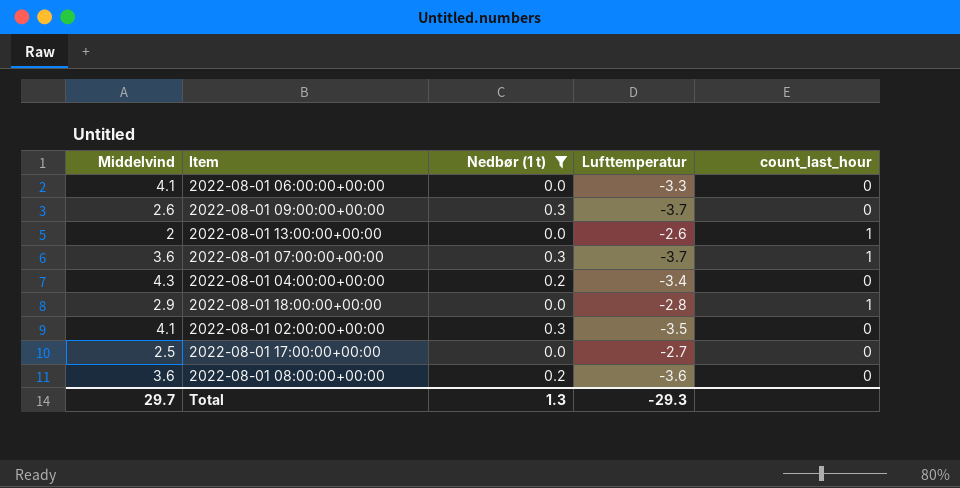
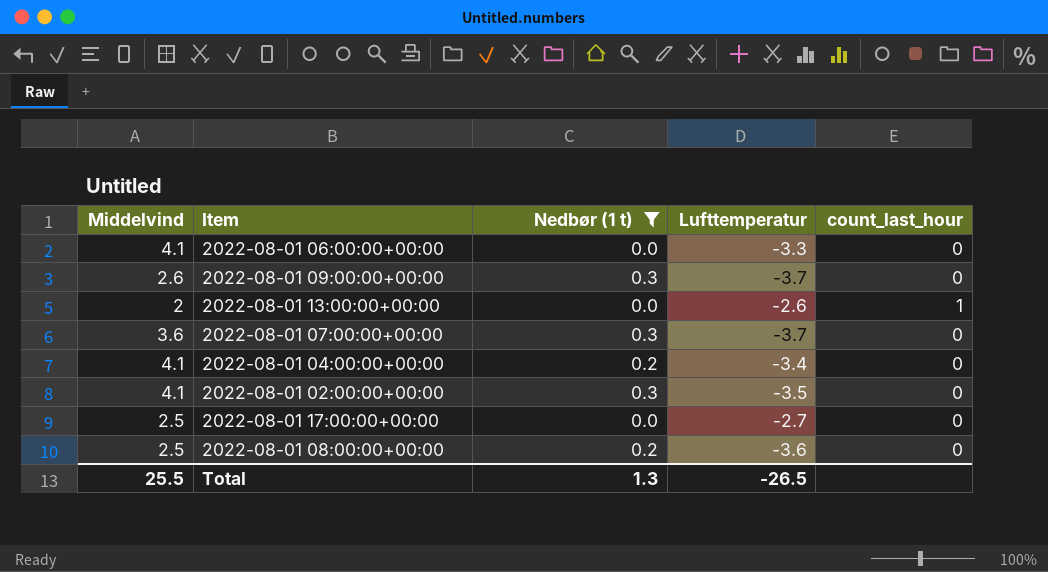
row 2022-08-01 18:00:00+00:00: 2.9 | 0.0 | -2.8 | 1 -> none
2022-08-01 07:00:00+00:00 | count_last_hour: 1 -> 0
2022-08-01 04:00:00+00:00 | Middelvind: 4.3 -> 4.1
2022-08-01 08:00:00+00:00 | Middelvind: 3.6 -> 2.5
Total | Middelvind: 29.7 -> 25.5
Total | Lufttemperatur: -29.3 -> -26.5

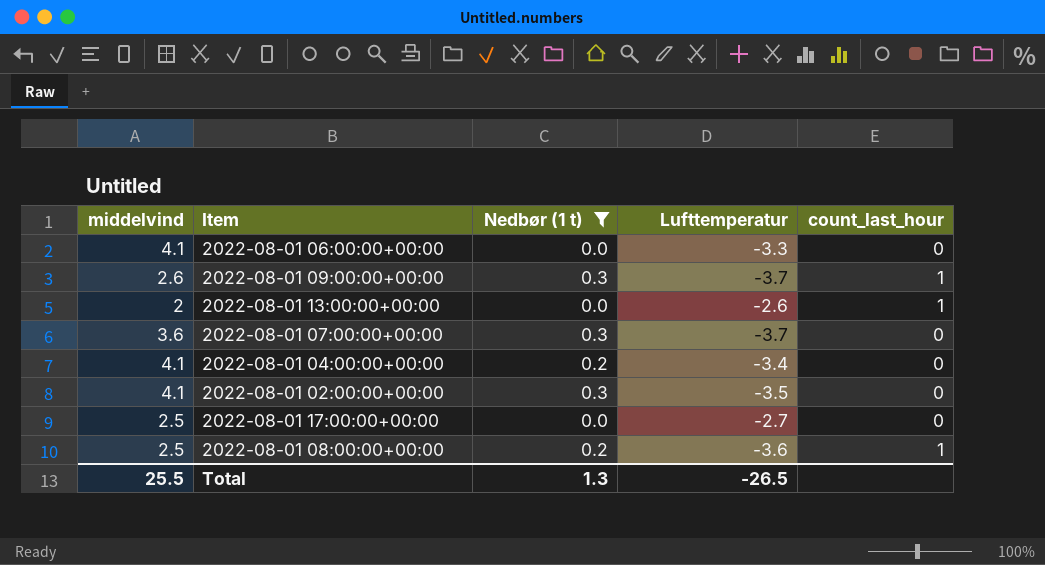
column name: Middelvind -> middelvind
2022-08-01 09:00:00+00:00 | count_last_hour: 0 -> 1
2022-08-01 08:00:00+00:00 | count_last_hour: 0 -> 1

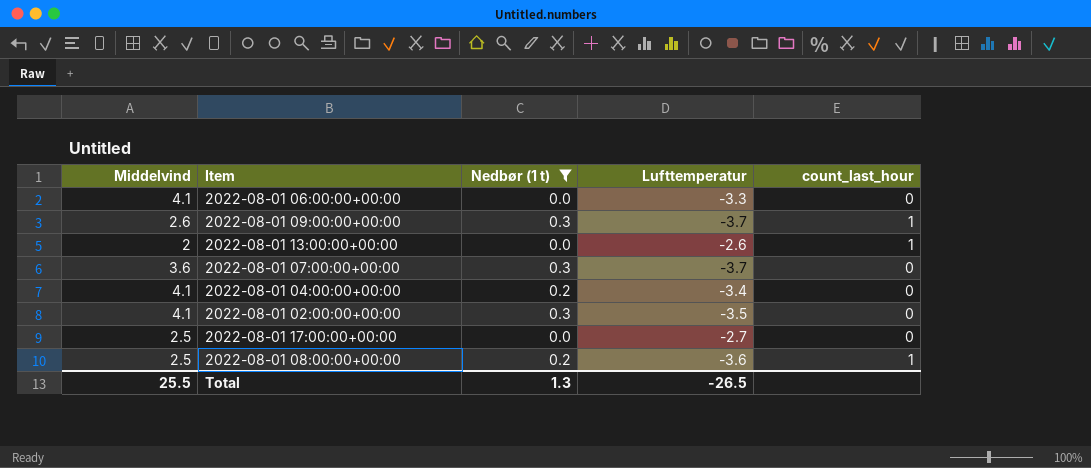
column name: middelvind -> Middelvind

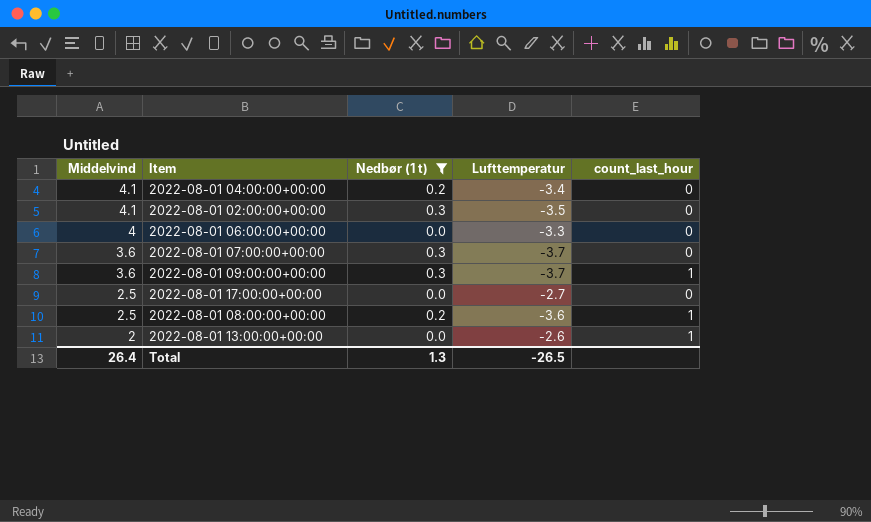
row order: none -> Middelvind descending
2022-08-01 06:00:00+00:00 | Middelvind: 4.1 -> 4
2022-08-01 09:00:00+00:00 | Middelvind: 2.6 -> 3.6
Total | Middelvind: 25.5 -> 26.4

